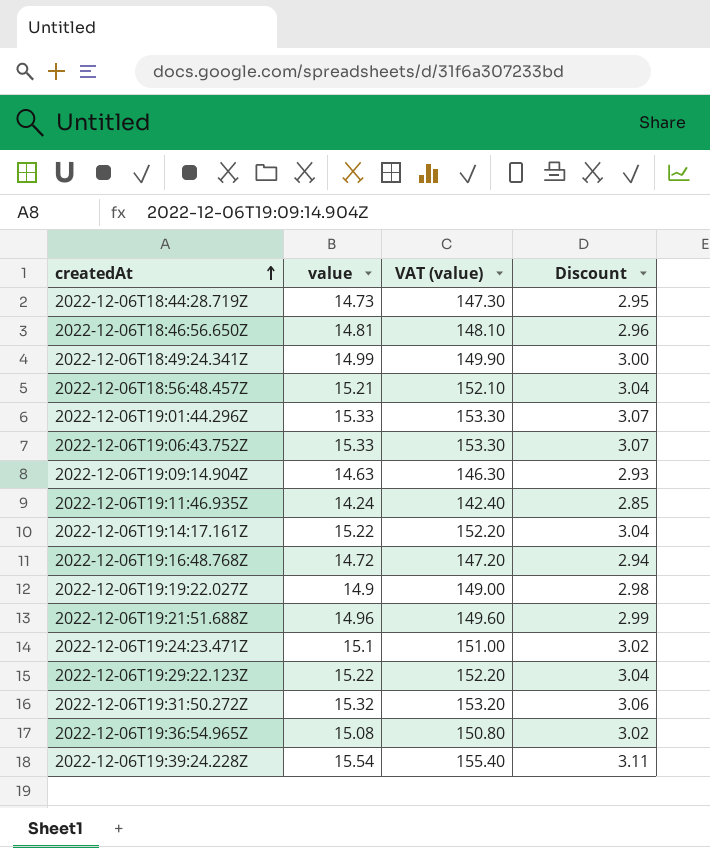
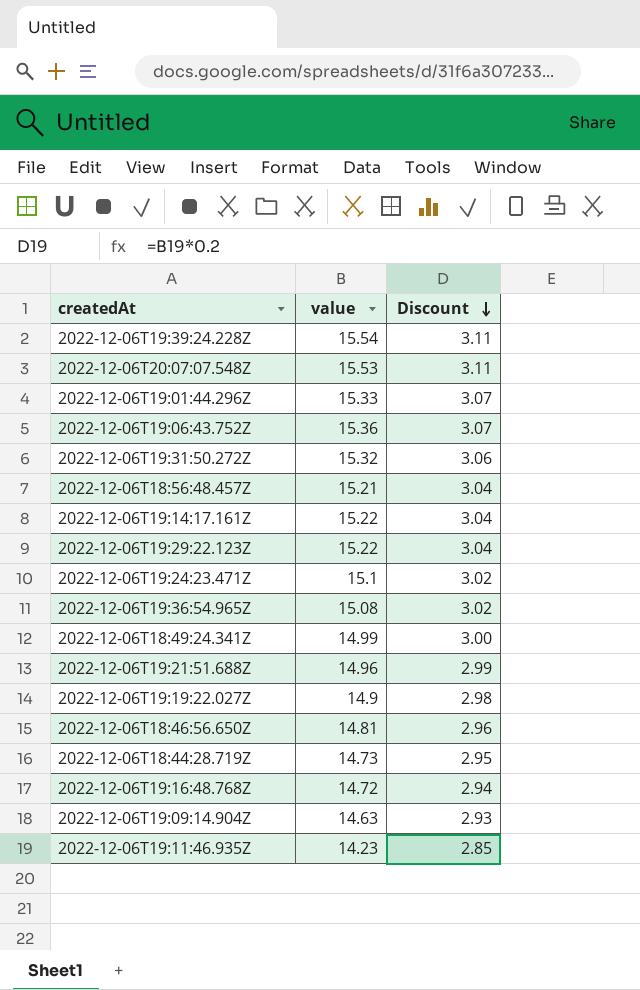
row order: createdAt ascending -> Discount descending
column VAT (value) | formula: [value] * 10 -> none
row 2022-12-06T20:07:07.548Z: none -> 15.53 | 3.11
2022-12-06T19:06:43.752Z | value: 15.33 -> 15.36
2022-12-06T19:11:46.935Z | value: 14.24 -> 14.23

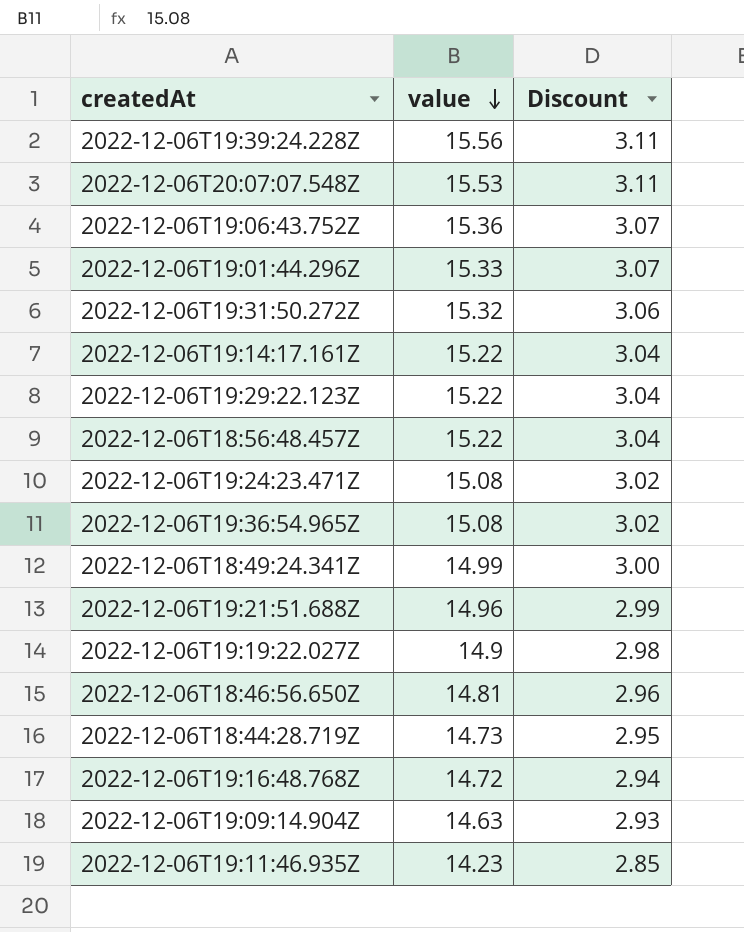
row order: Discount descending -> value descending
2022-12-06T19:39:24.228Z | value: 15.54 -> 15.56
2022-12-06T18:56:48.457Z | value: 15.21 -> 15.22
2022-12-06T19:24:23.471Z | value: 15.1 -> 15.08

